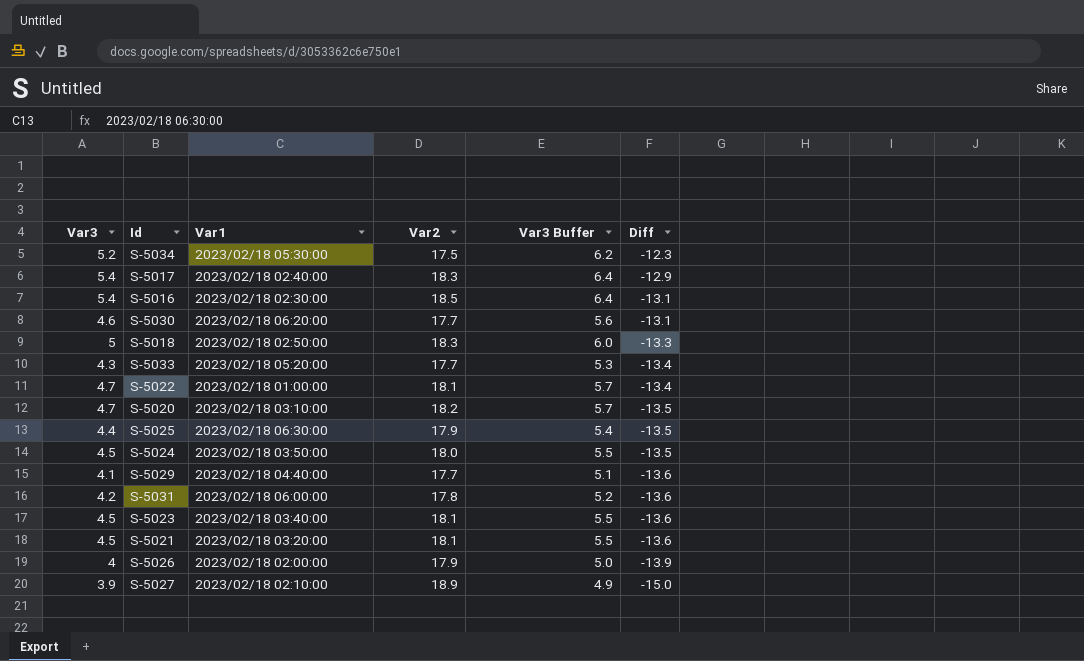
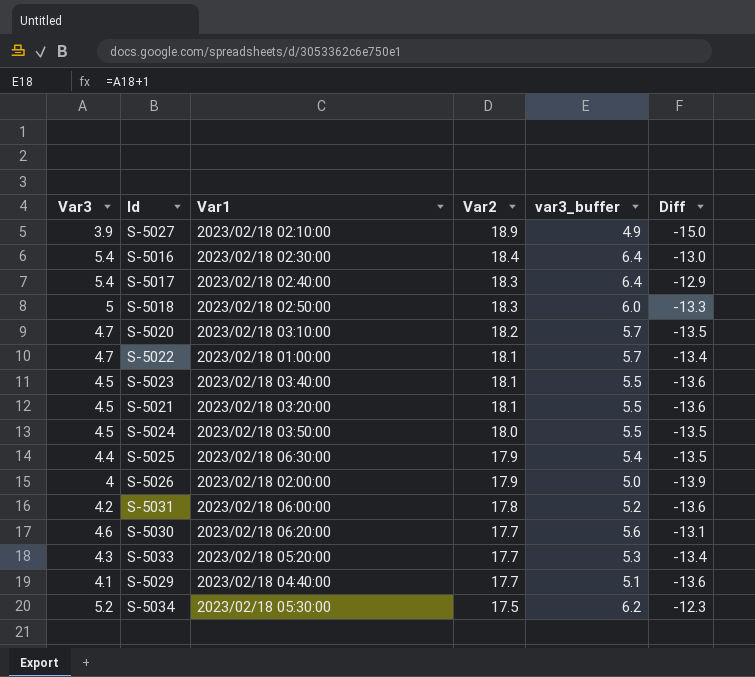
row order: Diff descending -> Var2 descending
column name: Var3 Buffer -> var3_buffer
S-5016 | Var2: 18.5 -> 18.4
S-5016 | Diff: -13.1 -> -13.0

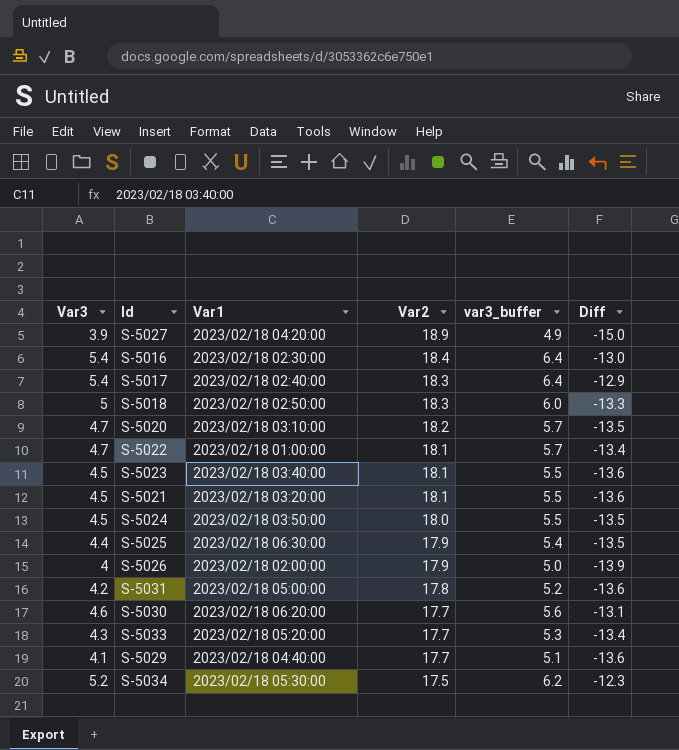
S-5027 | Var1: 2023/02/18 02:10:00 -> 2023/02/18 04:20:00
S-5031 | Var1: 2023/02/18 06:00:00 -> 2023/02/18 05:00:00

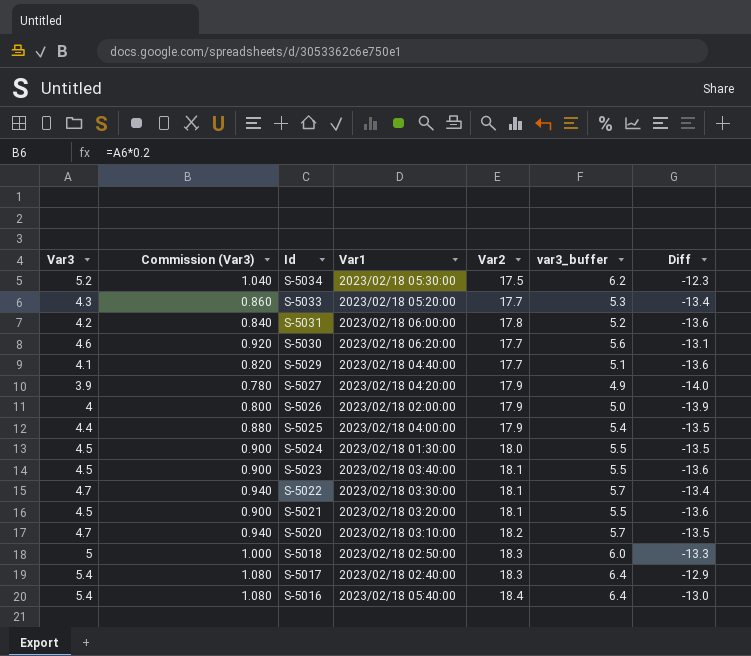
row order: Var2 descending -> Id descending
column Commission (Var3) | formula: none -> [Var3] * 0.2
S-5031 | Var1: 2023/02/18 05:00:00 -> 2023/02/18 06:00:00
S-5027 | Var2: 18.9 -> 17.9
S-5027 | Diff: -15.0 -> -14.0
S-5025 | Var1: 2023/02/18 06:30:00 -> 2023/02/18 04:00:00
S-5024 | Var1: 2023/02/18 03:50:00 -> 2023/02/18 01:30:00
S-5022 | Var1: 2023/02/18 01:00:00 -> 2023/02/18 03:30:00
S-5016 | Var1: 2023/02/18 02:30:00 -> 2023/02/18 05:40:00

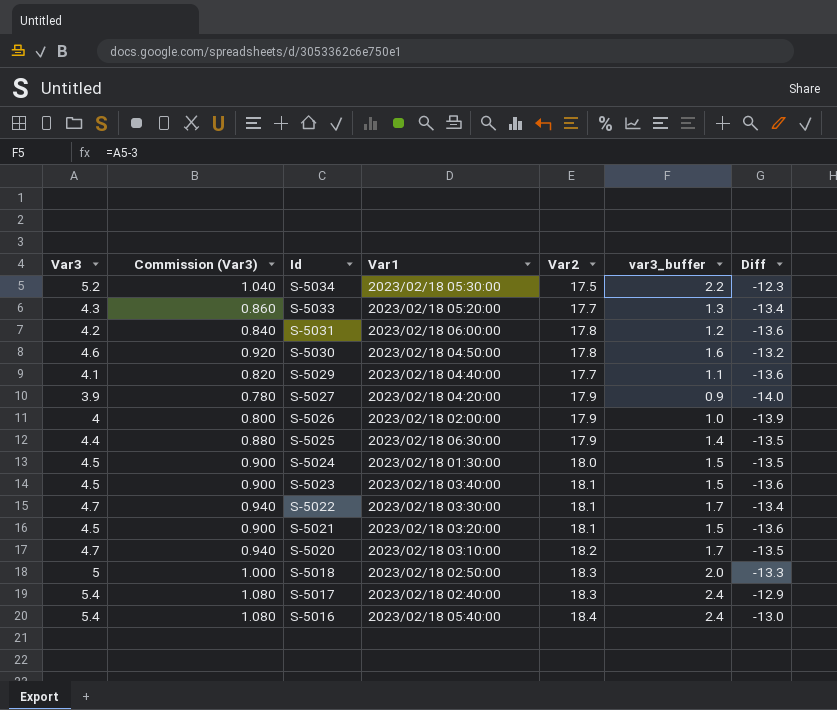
column var3_buffer | formula: [Var3] + 1 -> [Var3] - 3
S-5030 | Var1: 2023/02/18 06:20:00 -> 2023/02/18 04:50:00
S-5030 | Var2: 17.7 -> 17.8
S-5030 | Diff: -13.1 -> -13.2
S-5025 | Var1: 2023/02/18 04:00:00 -> 2023/02/18 06:30:00

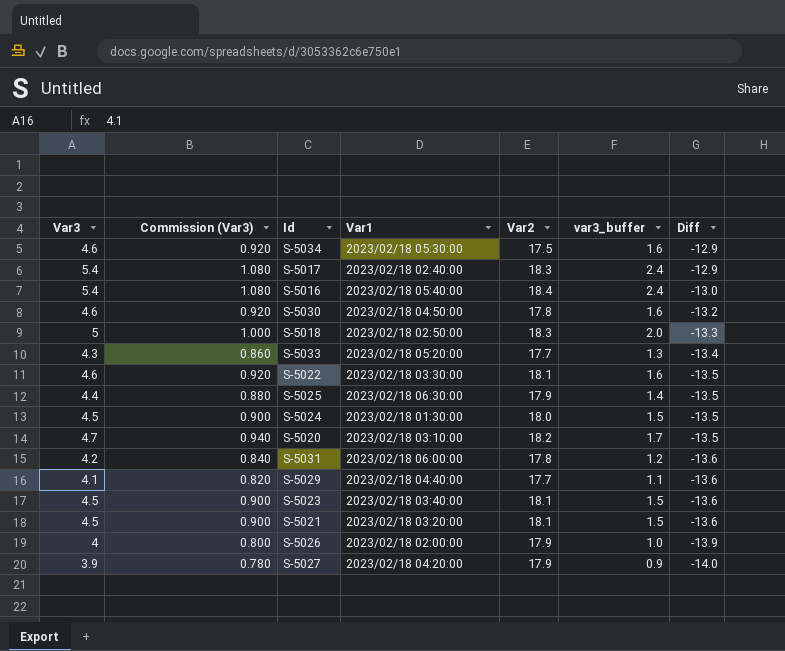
row order: Id descending -> Diff descending
S-5034 | Var3: 5.2 -> 4.6
S-5034 | Commission (Var3): 1.040 -> 0.920
S-5034 | var3_buffer: 2.2 -> 1.6
S-5034 | Diff: -12.3 -> -12.9
S-5022 | Var3: 4.7 -> 4.6
S-5022 | Commission (Var3): 0.940 -> 0.920
S-5022 | var3_buffer: 1.7 -> 1.6
S-5022 | Diff: -13.4 -> -13.5

